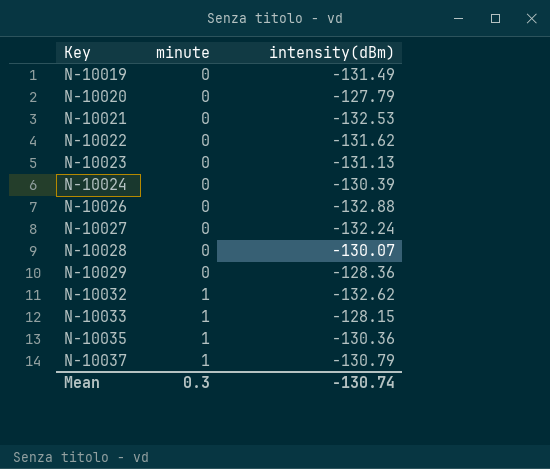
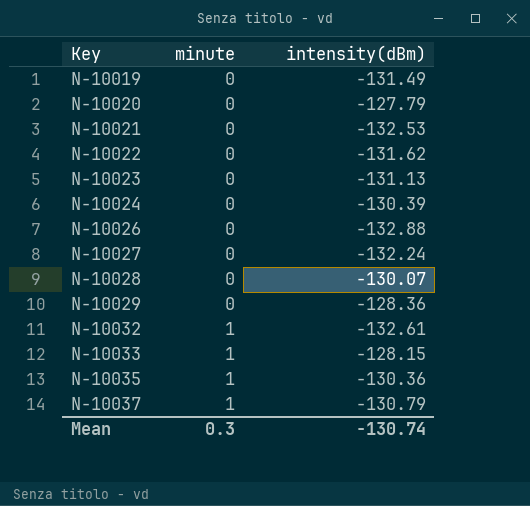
N-10032 | intensity(dBm): -132.62 -> -132.61

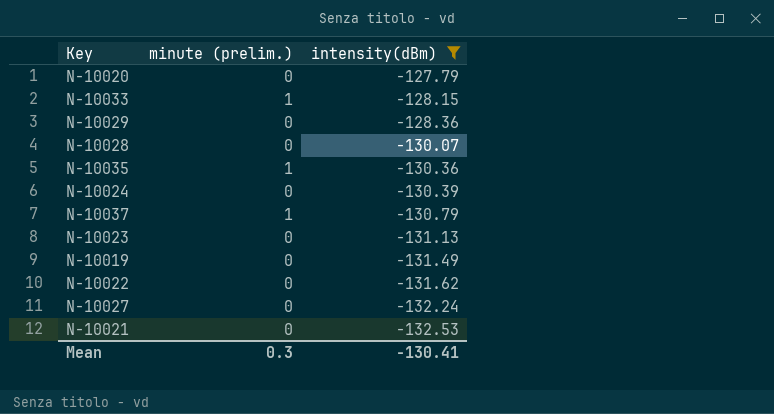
filter: none -> intensity(dBm) >= -132.53
row order: Key ascending -> intensity(dBm) descending
column name: minute -> minute (prelim.)
Mean | intensity(dBm): -130.74 -> -130.41

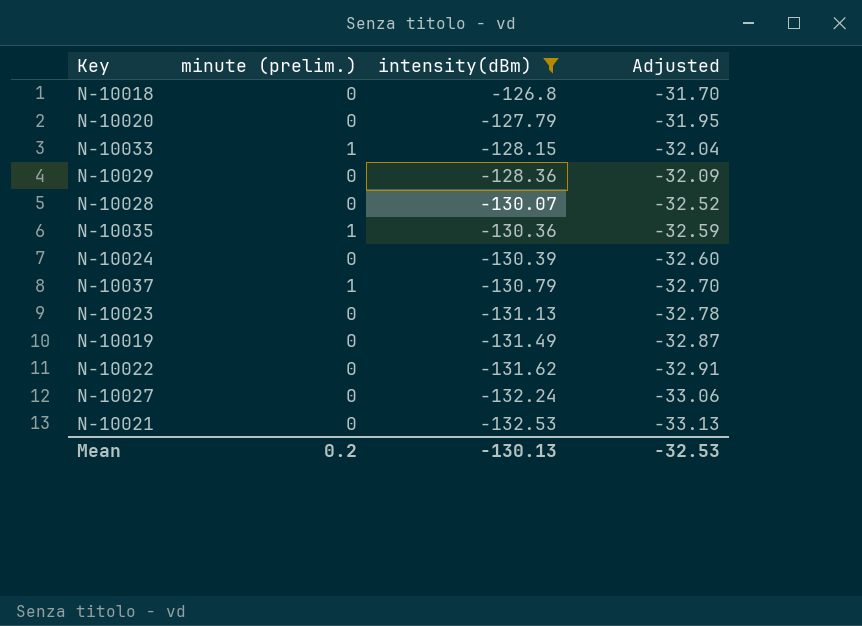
column Adjusted | formula: none -> [intensity(dBm)] * 0.25
row N-10018: none -> 0 | -126.8 | -31.70
Mean | minute (prelim.): 0.3 -> 0.2
Mean | intensity(dBm): -130.41 -> -130.13

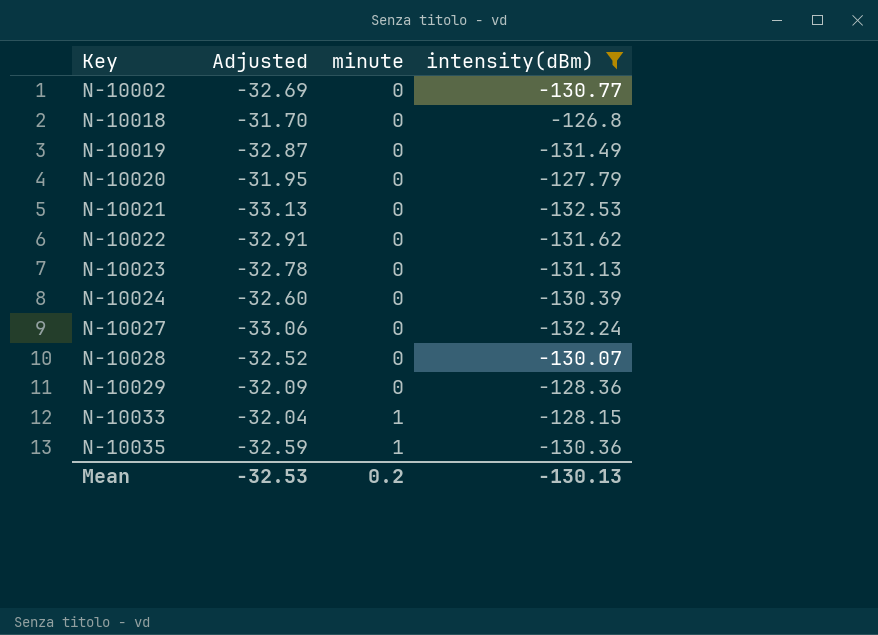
row order: intensity(dBm) descending -> Key ascending
column Adjusted | position: 4 -> 2
column name: minute (prelim.) -> minute
row N-10037: 1 | -130.79 | -32.70 -> none
row N-10002: none -> -32.69 | 0 | -130.77

